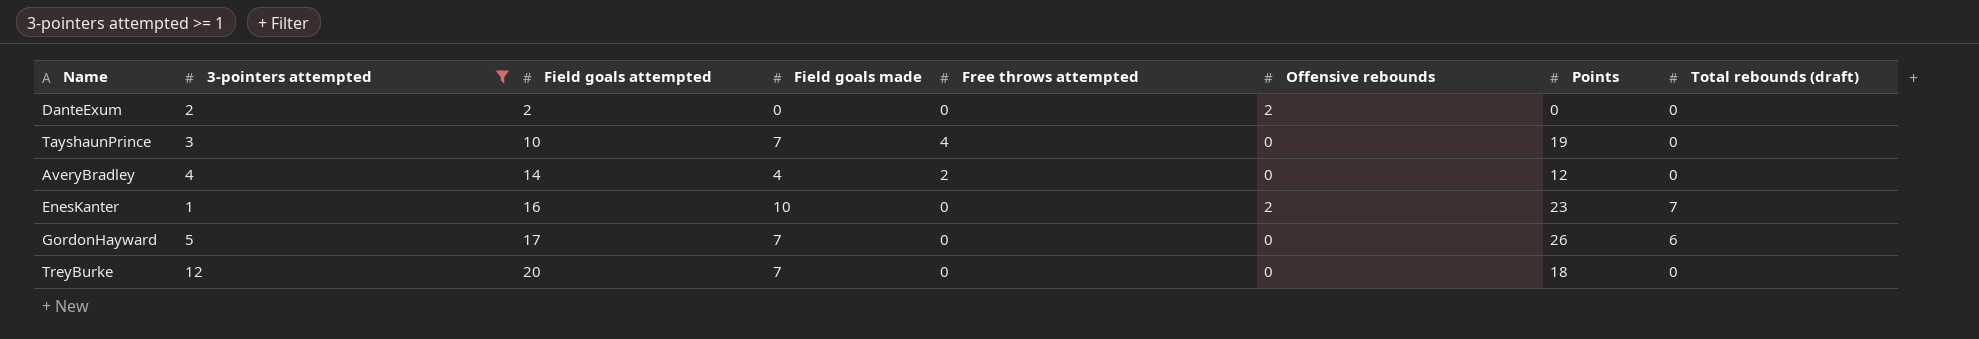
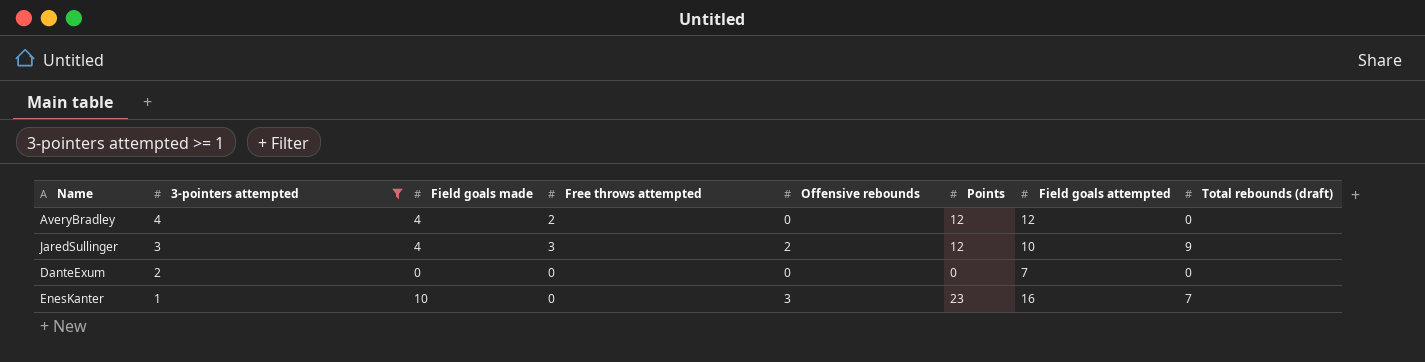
row order: Field goals attempted ascending -> 3-pointers attempted descending
column Field goals attempted | position: 3 -> 7
row TayshaunPrince: 3 | 10 | 7 | 4 | 0 | 19 | 0 -> none
row GordonHayward: 5 | 17 | 7 | 0 | 0 | 26 | 6 -> none
row TreyBurke: 12 | 20 | 7 | 0 | 0 | 18 | 0 -> none
AveryBradley | Field goals attempted: 14 -> 12
row JaredSullinger: none -> 3 | 4 | 3 | 2 | 12 | 10 | 9
DanteExum | Offensive rebounds: 2 -> 0
DanteExum | Field goals attempted: 2 -> 7
EnesKanter | Offensive rebounds: 2 -> 3

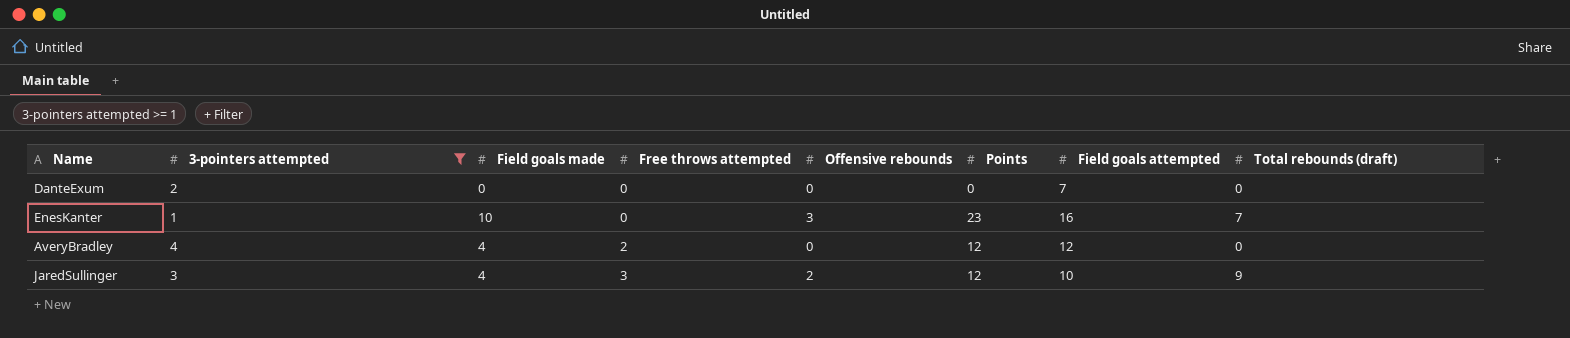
row order: 3-pointers attempted descending -> Free throws attempted ascending

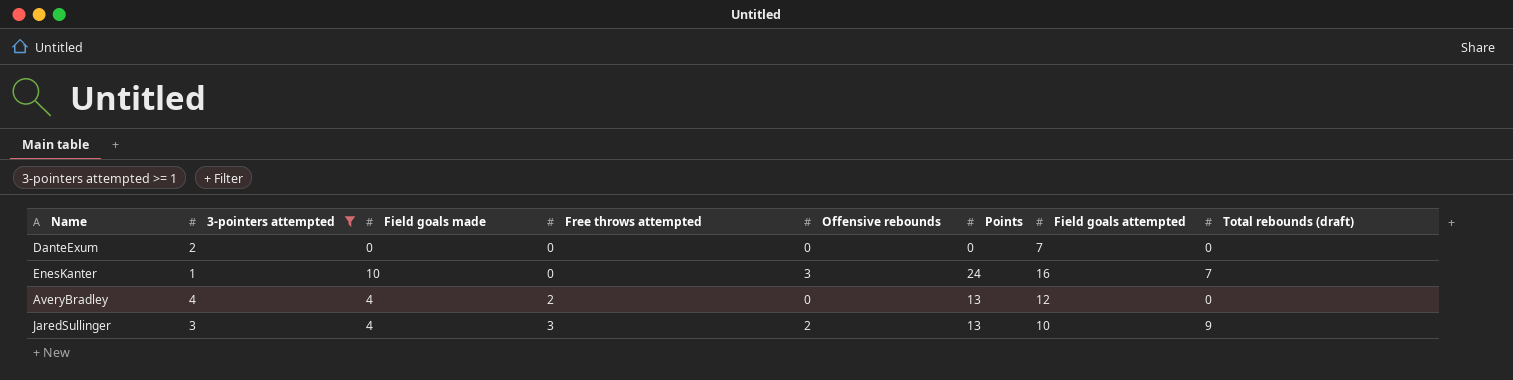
EnesKanter | Points: 23 -> 24
AveryBradley | Points: 12 -> 13
JaredSullinger | Points: 12 -> 13

